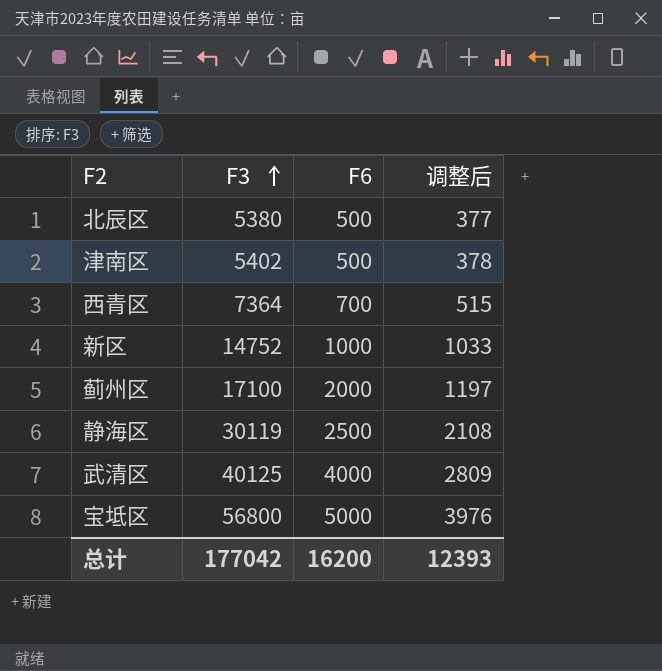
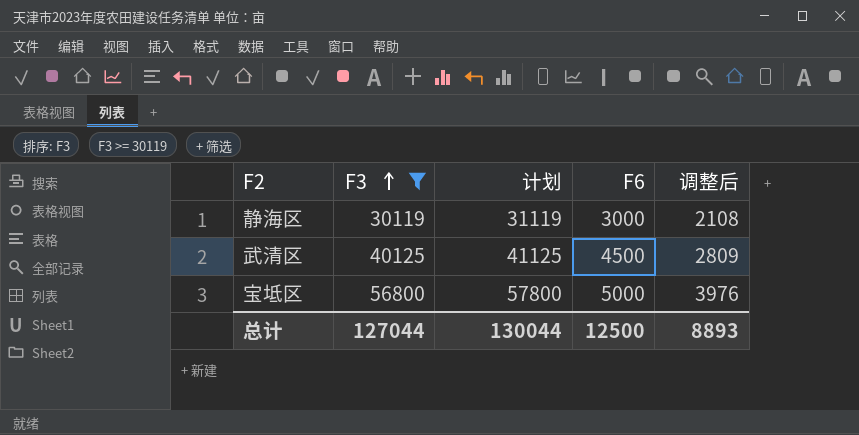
filter: none -> F3 >= 30119
column 计划 | formula: none -> [F3] + 1000
静海区 | F6: 2500 -> 3000
武清区 | F6: 4000 -> 4500
总计 | F3: 177042 -> 127044
总计 | F6: 16200 -> 12500
总计 | 调整后: 12393 -> 8893

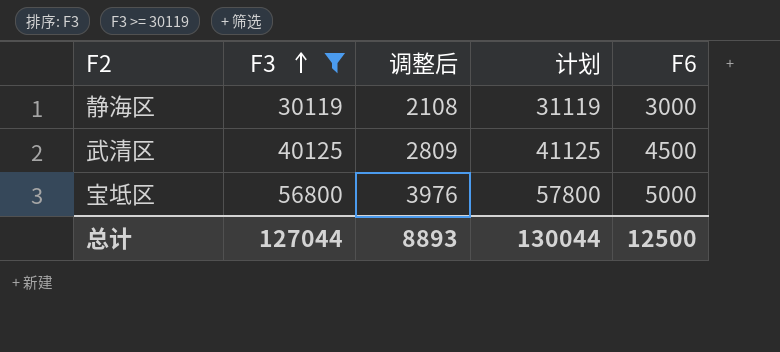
column 调整后 | position: 5 -> 3

